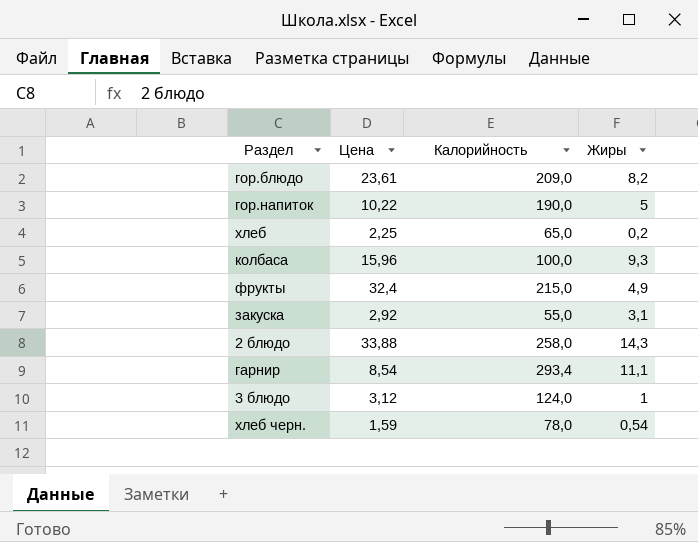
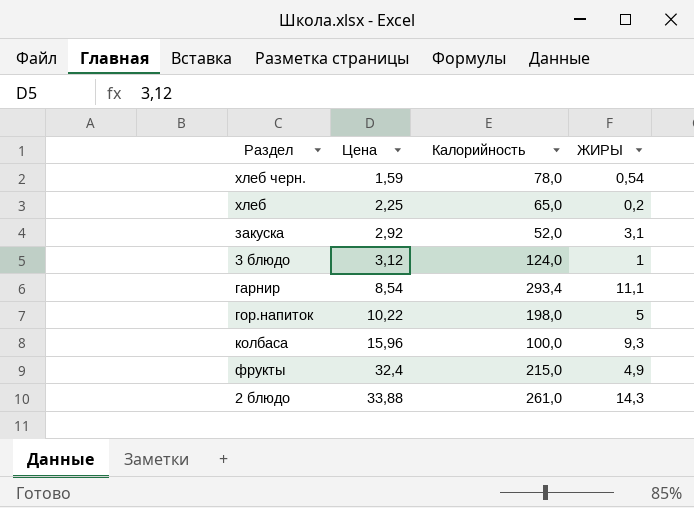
row order: none -> Цена ascending
column name: Жиры -> ЖИРЫ
row гор.блюдо: 23,61 | 209,0 | 8,2 -> none
закуска | Калорийность: 55,0 -> 52,0
гор.напиток | Калорийность: 190,0 -> 198,0
2 блюдо | Калорийность: 258,0 -> 261,0

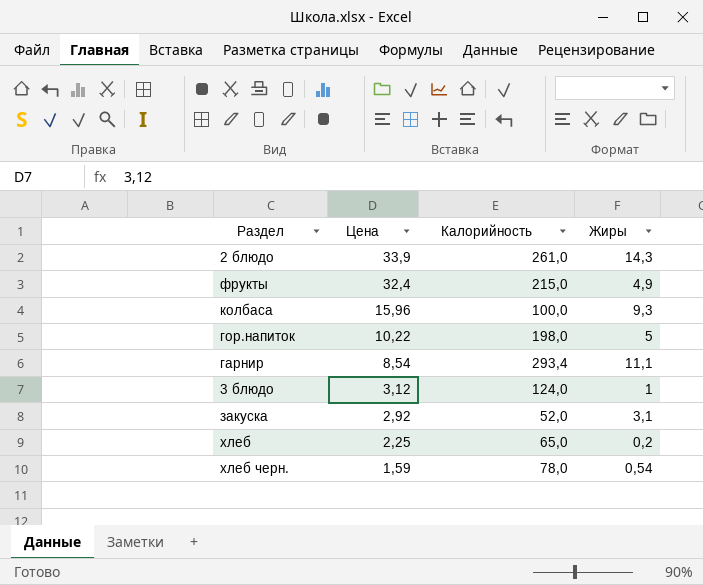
row order: Цена ascending -> Цена descending
column name: ЖИРЫ -> Жиры
2 блюдо | Цена: 33,88 -> 33,9

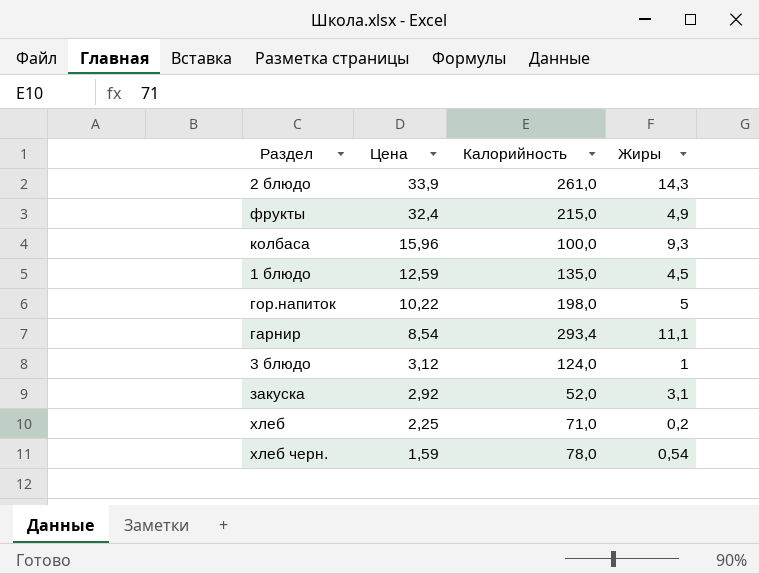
row 1 блюдо: none -> 12,59 | 135,0 | 4,5
хлеб | Калорийность: 65,0 -> 71,0

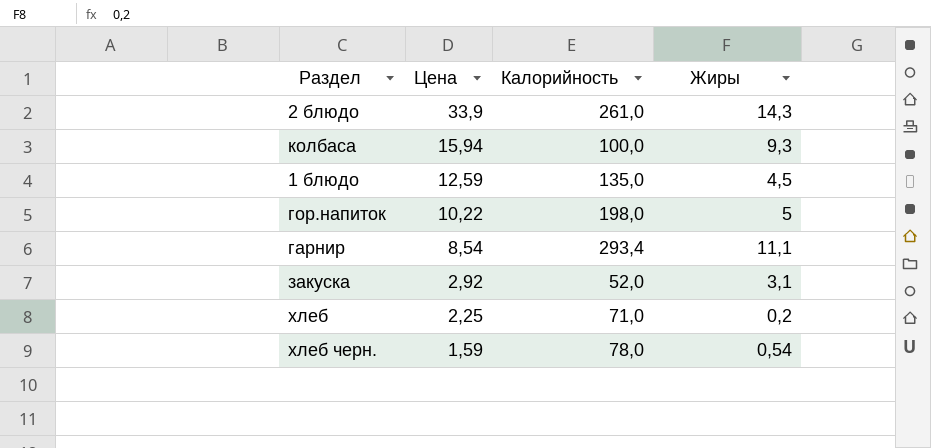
row фрукты: 32,4 | 215,0 | 4,9 -> none
row 3 блюдо: 3,12 | 124,0 | 1 -> none
колбаса | Цена: 15,96 -> 15,94

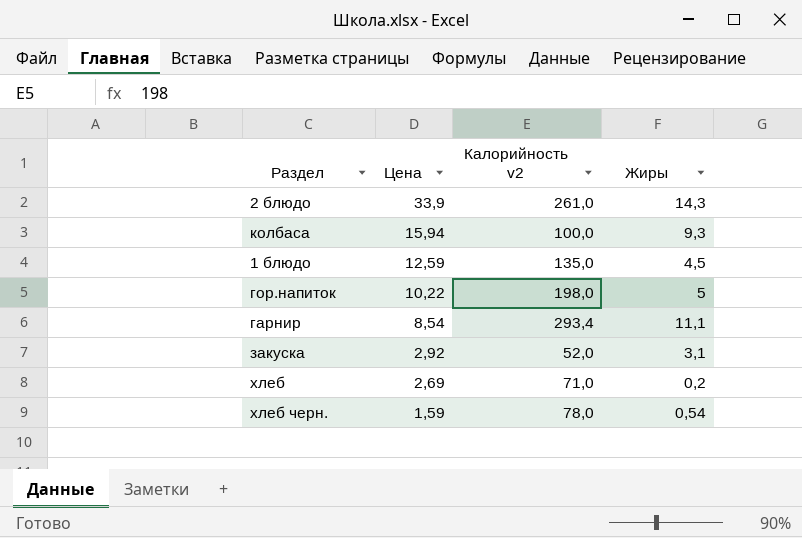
column name: Калорийность -> Калорийность v2
хлеб | Цена: 2,25 -> 2,69

